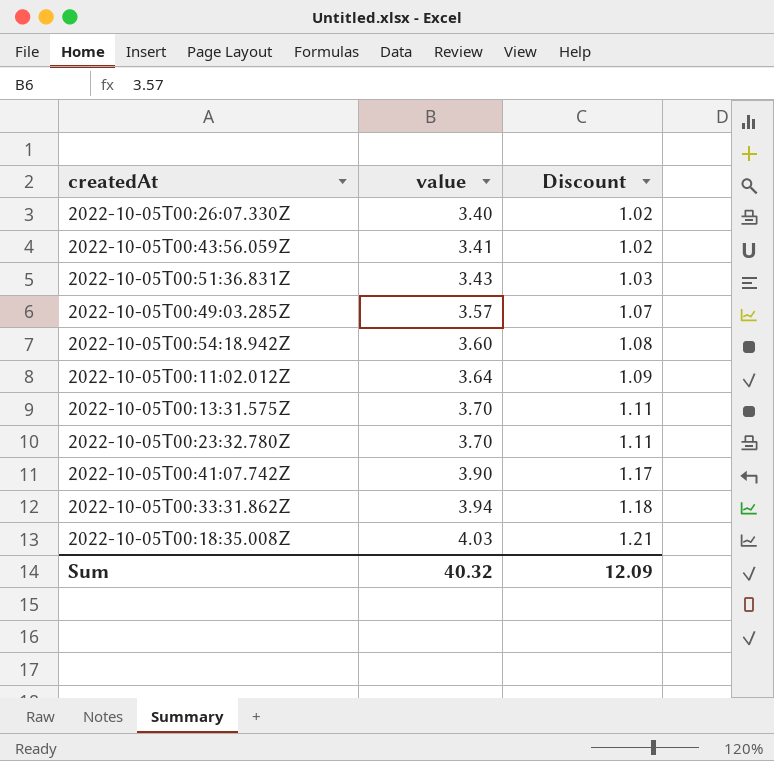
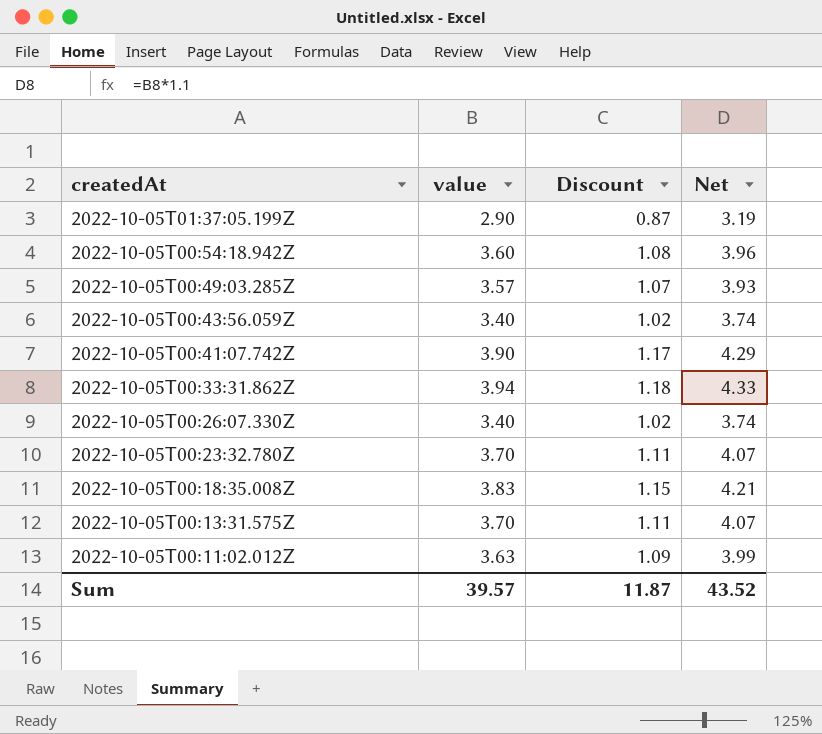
row order: value ascending -> createdAt descending
column Net | formula: none -> [value] * 1.1
row 2022-10-05T00:51:36.831Z: 3.43 | 1.03 -> none
row 2022-10-05T01:37:05.199Z: none -> 2.90 | 0.87 | 3.19
2022-10-05T00:43:56.059Z | value: 3.41 -> 3.40
2022-10-05T00:18:35.008Z | value: 4.03 -> 3.83
2022-10-05T00:18:35.008Z | Discount: 1.21 -> 1.15
2022-10-05T00:11:02.012Z | value: 3.64 -> 3.63
Sum | value: 40.32 -> 39.57
Sum | Discount: 12.09 -> 11.87

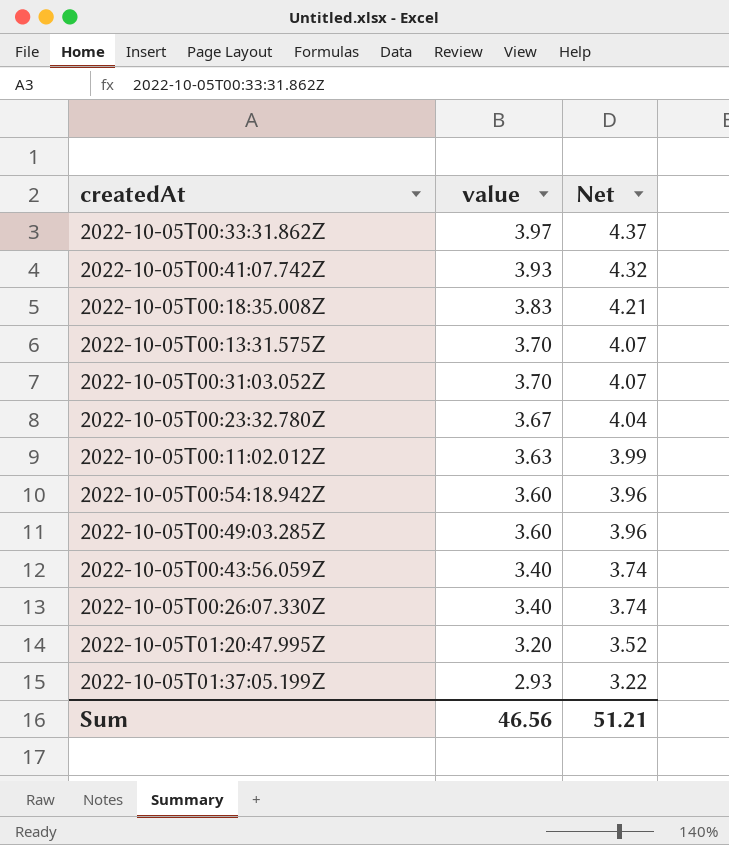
row order: createdAt descending -> value descending
column Discount | formula: [value] * 0.3 -> none
2022-10-05T00:33:31.862Z | value: 3.94 -> 3.97
2022-10-05T00:33:31.862Z | Net: 4.33 -> 4.37
2022-10-05T00:41:07.742Z | value: 3.90 -> 3.93
2022-10-05T00:41:07.742Z | Net: 4.29 -> 4.32
row 2022-10-05T00:31:03.052Z: none -> 3.70 | 4.07
2022-10-05T00:23:32.780Z | value: 3.70 -> 3.67
2022-10-05T00:23:32.780Z | Net: 4.07 -> 4.04
2022-10-05T00:49:03.285Z | value: 3.57 -> 3.60
2022-10-05T00:49:03.285Z | Net: 3.93 -> 3.96
row 2022-10-05T01:20:47.995Z: none -> 3.20 | 3.52
2022-10-05T01:37:05.199Z | value: 2.90 -> 2.93
2022-10-05T01:37:05.199Z | Net: 3.19 -> 3.22
Sum | value: 39.57 -> 46.56
Sum | Net: 43.52 -> 51.21

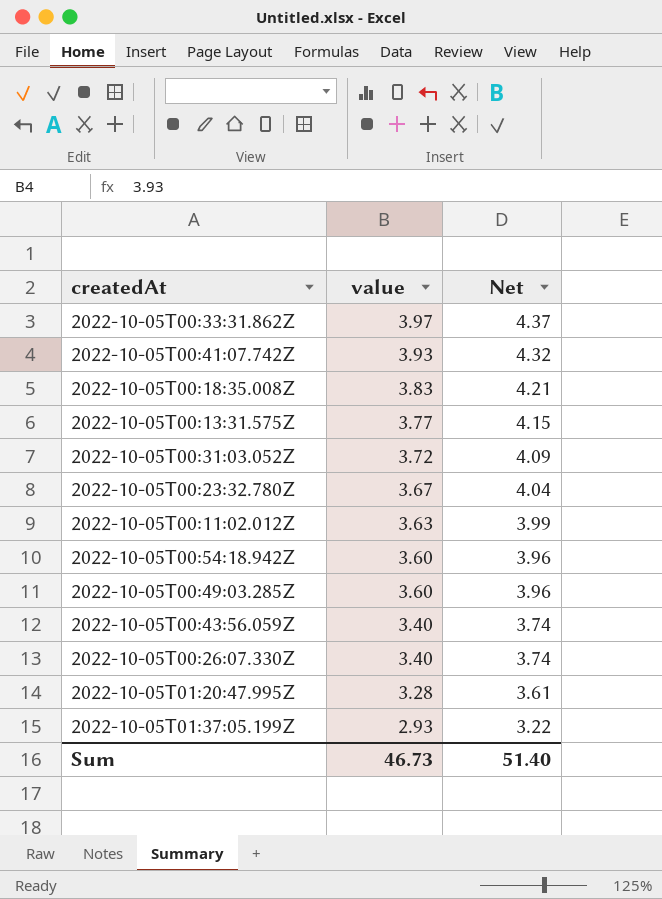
2022-10-05T00:13:31.575Z | value: 3.70 -> 3.77
2022-10-05T00:13:31.575Z | Net: 4.07 -> 4.15
2022-10-05T00:31:03.052Z | value: 3.70 -> 3.72
2022-10-05T00:31:03.052Z | Net: 4.07 -> 4.09
2022-10-05T01:20:47.995Z | value: 3.20 -> 3.28
2022-10-05T01:20:47.995Z | Net: 3.52 -> 3.61
Sum | value: 46.56 -> 46.73
Sum | Net: 51.21 -> 51.40

